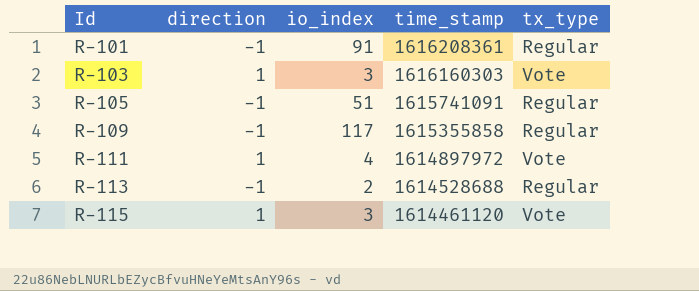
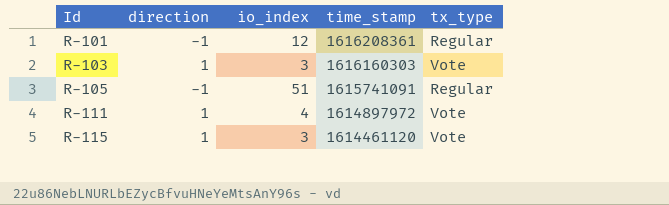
row R-109: -1 | 117 | 1615355858 | Regular -> none
row R-113: -1 | 2 | 1614528688 | Regular -> none
R-101 | io_index: 91 -> 12

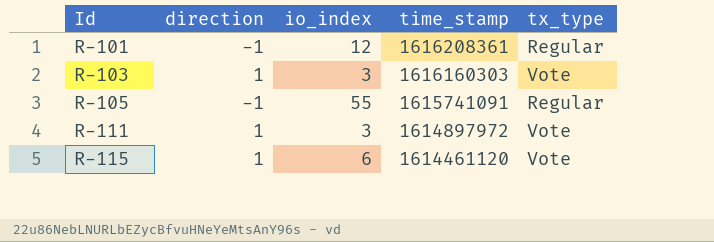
R-105 | io_index: 51 -> 55
R-111 | io_index: 4 -> 3
R-115 | io_index: 3 -> 6

